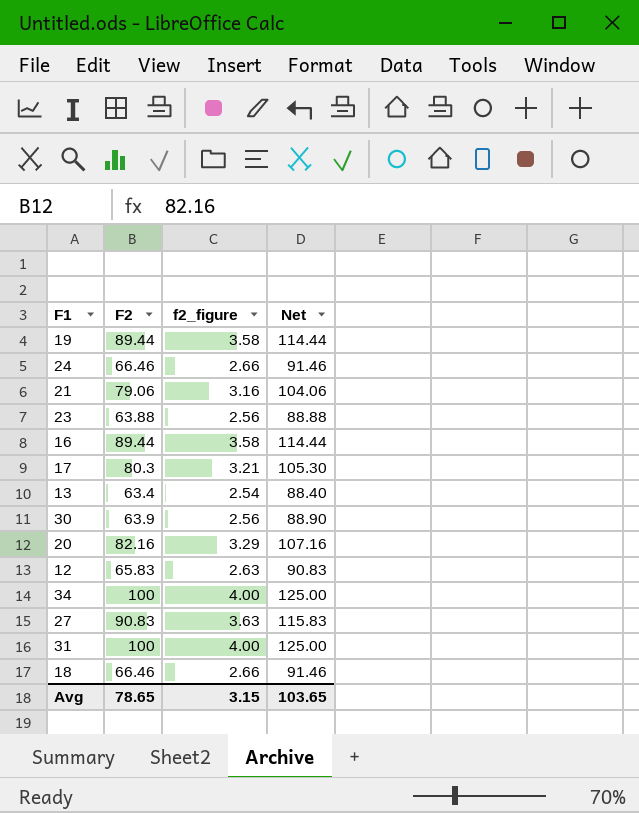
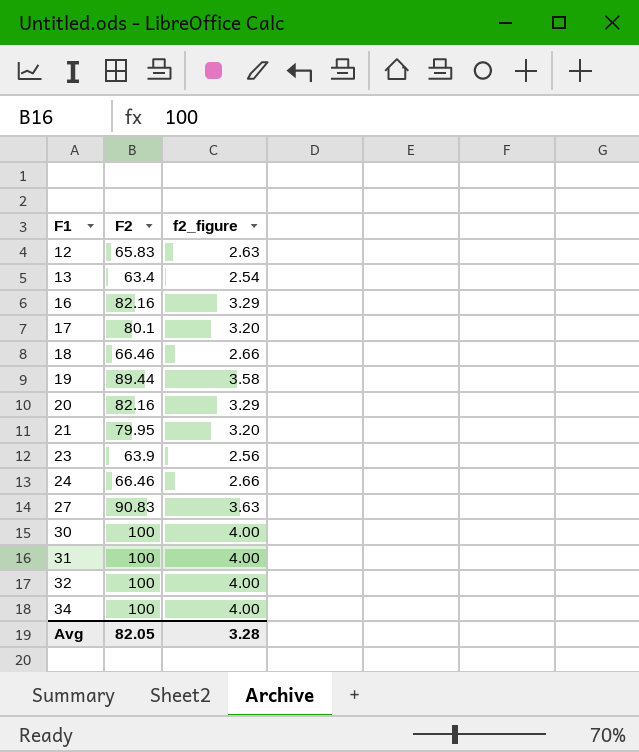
row order: none -> F1 ascending
column Net | formula: [F2] + 25 -> none
16 | F2: 89.44 -> 82.16
16 | f2_figure: 3.58 -> 3.29
17 | F2: 80.3 -> 80.1
17 | f2_figure: 3.21 -> 3.20
21 | F2: 79.06 -> 79.95
21 | f2_figure: 3.16 -> 3.20
23 | F2: 63.88 -> 63.9
30 | F2: 63.9 -> 100
30 | f2_figure: 2.56 -> 4.00
row 32: none -> 100 | 4.00
Avg | F2: 78.65 -> 82.05
Avg | f2_figure: 3.15 -> 3.28

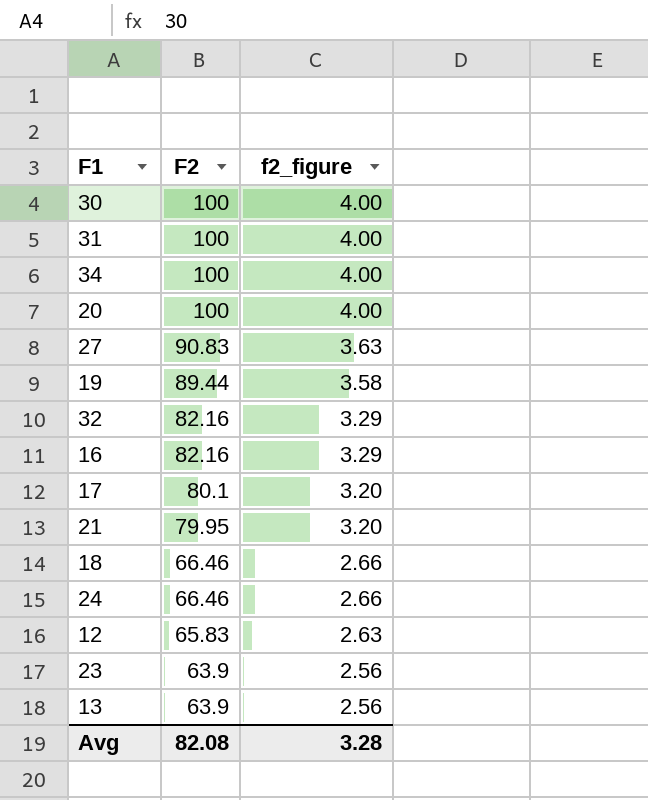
row order: F1 ascending -> F2 descending
20 | F2: 82.16 -> 100
20 | f2_figure: 3.29 -> 4.00
32 | F2: 100 -> 82.16
32 | f2_figure: 4.00 -> 3.29
13 | F2: 63.4 -> 63.9
13 | f2_figure: 2.54 -> 2.56
Avg | F2: 82.05 -> 82.08

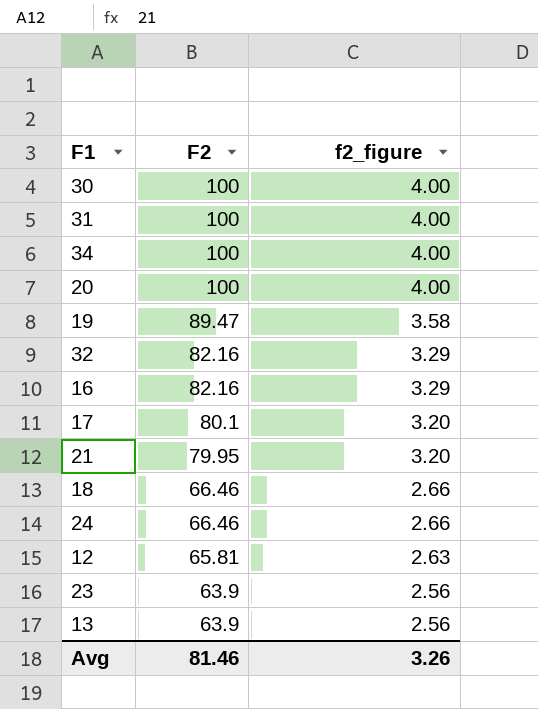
row 27: 90.83 | 3.63 -> none
19 | F2: 89.44 -> 89.47
12 | F2: 65.83 -> 65.81
Avg | F2: 82.08 -> 81.46
Avg | f2_figure: 3.28 -> 3.26

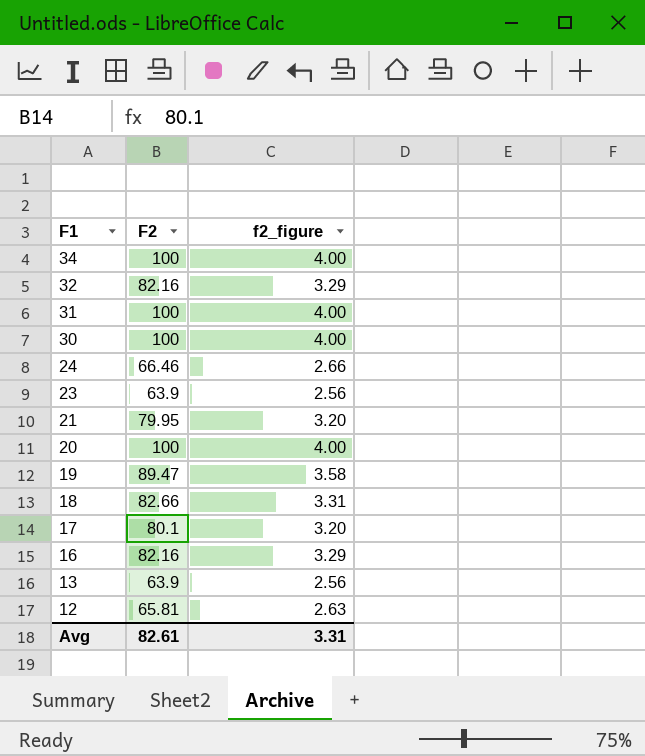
row order: F2 descending -> F1 descending
18 | F2: 66.46 -> 82.66
18 | f2_figure: 2.66 -> 3.31
Avg | F2: 81.46 -> 82.61
Avg | f2_figure: 3.26 -> 3.31

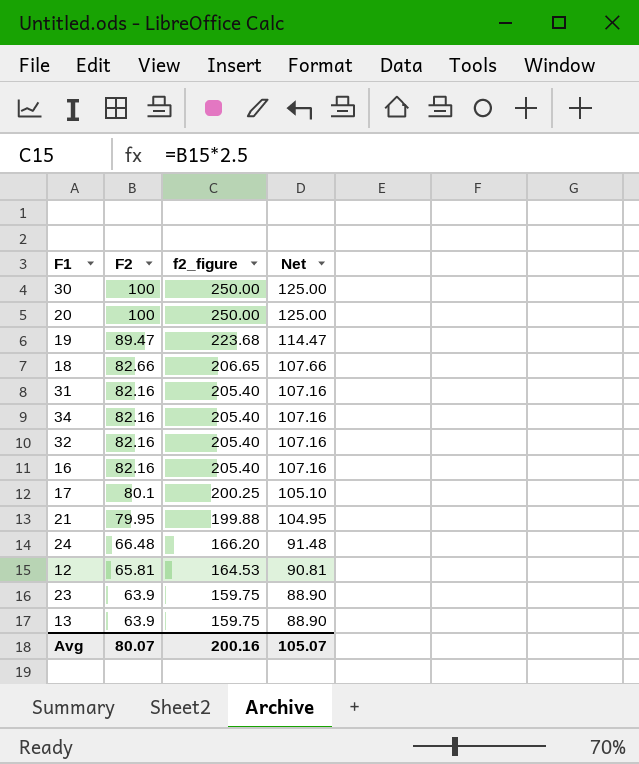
row order: F1 descending -> F2 descending
column f2_figure | formula: [F2] * 0.04 -> [F2] * 2.5
column Net | formula: none -> [F2] + 25
31 | F2: 100 -> 82.16
34 | F2: 100 -> 82.16
24 | F2: 66.46 -> 66.48
Avg | F2: 82.61 -> 80.07
Avg | f2_figure: 3.31 -> 200.16

